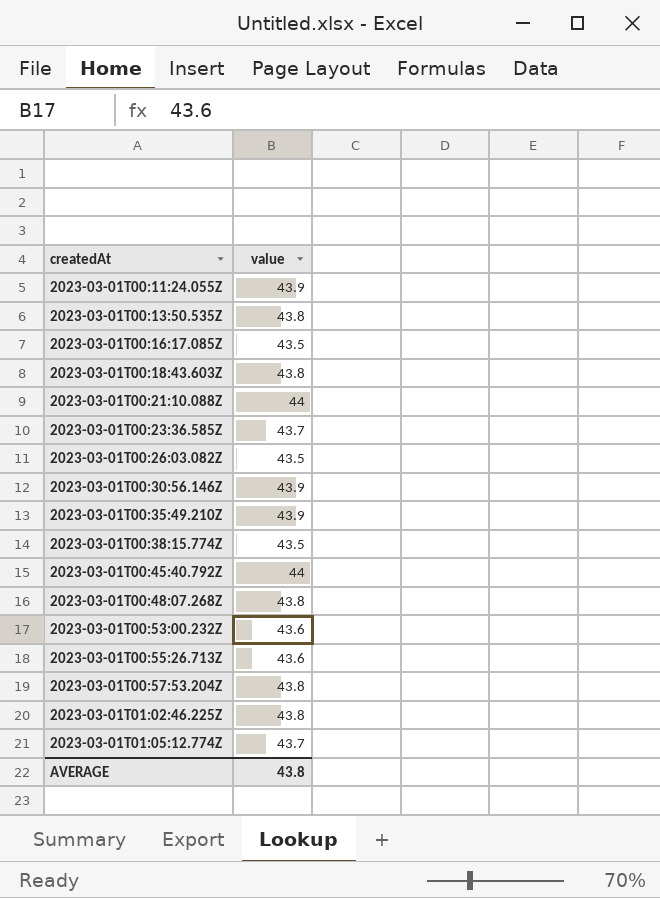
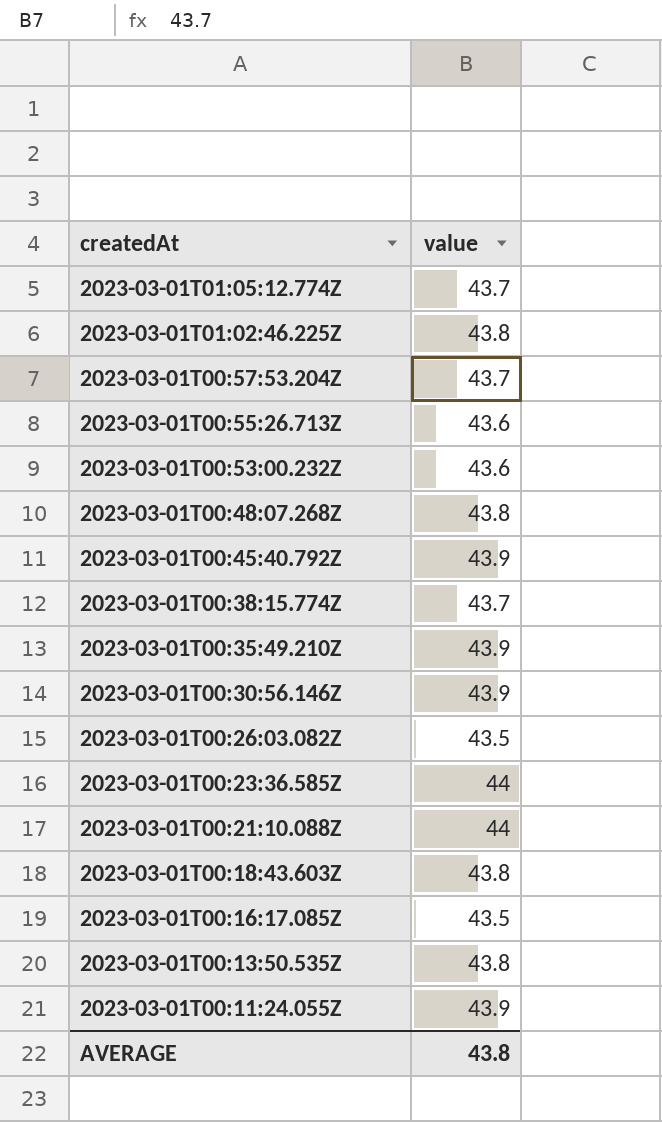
row order: createdAt ascending -> createdAt descending
2023-03-01T00:57:53.204Z | value: 43.8 -> 43.7
2023-03-01T00:45:40.792Z | value: 44 -> 43.9
2023-03-01T00:38:15.774Z | value: 43.5 -> 43.7
2023-03-01T00:23:36.585Z | value: 43.7 -> 44

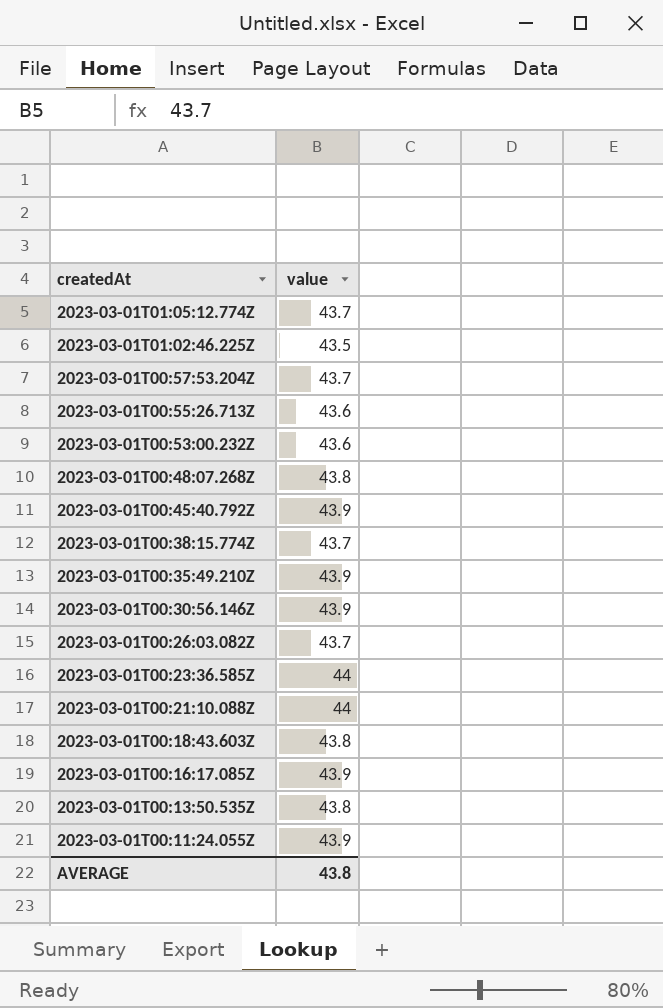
2023-03-01T01:02:46.225Z | value: 43.8 -> 43.5
2023-03-01T00:26:03.082Z | value: 43.5 -> 43.7
2023-03-01T00:16:17.085Z | value: 43.5 -> 43.9

